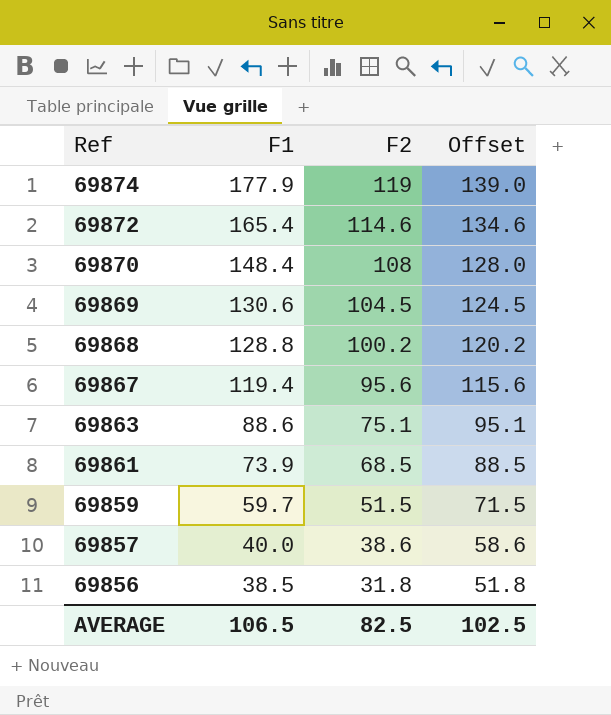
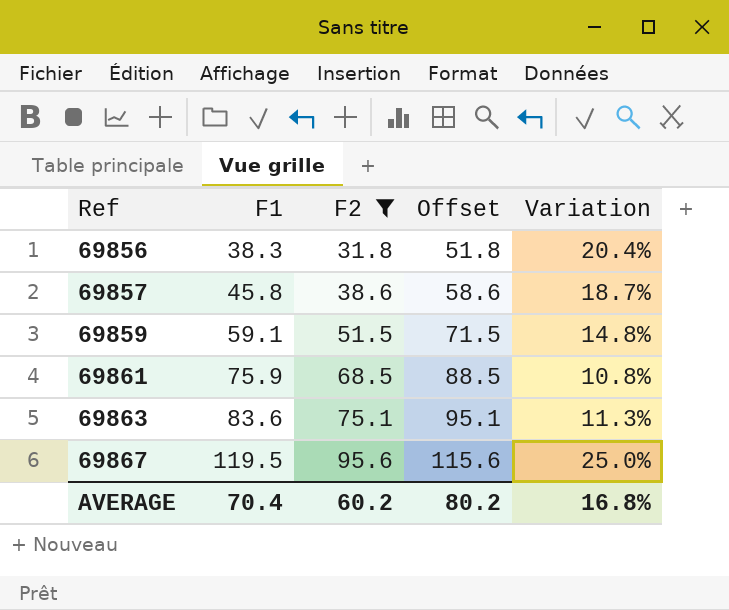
filter: none -> F2 <= 95.6
row order: Ref descending -> Ref ascending
column Variation | formula: none -> ([F1] - [F2]) / [F2]
69856 | F1: 38.5 -> 38.3
69857 | F1: 40.0 -> 45.8
69859 | F1: 59.7 -> 59.1
69861 | F1: 73.9 -> 75.9
69863 | F1: 88.6 -> 83.6
69867 | F1: 119.4 -> 119.5
AVERAGE | F1: 106.5 -> 70.4
AVERAGE | F2: 82.5 -> 60.2
AVERAGE | Offset: 102.5 -> 80.2

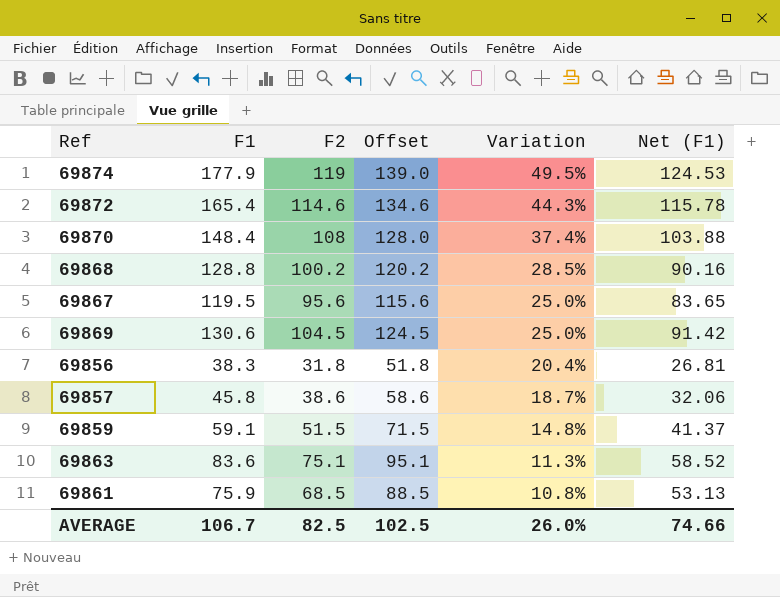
filter: F2 <= 95.6 -> none
row order: Ref ascending -> Variation descending
column Net (F1) | formula: none -> [F1] * 0.7
AVERAGE | F1: 70.4 -> 106.7
AVERAGE | F2: 60.2 -> 82.5
AVERAGE | Offset: 80.2 -> 102.5
AVERAGE | Variation: 16.8% -> 26.0%

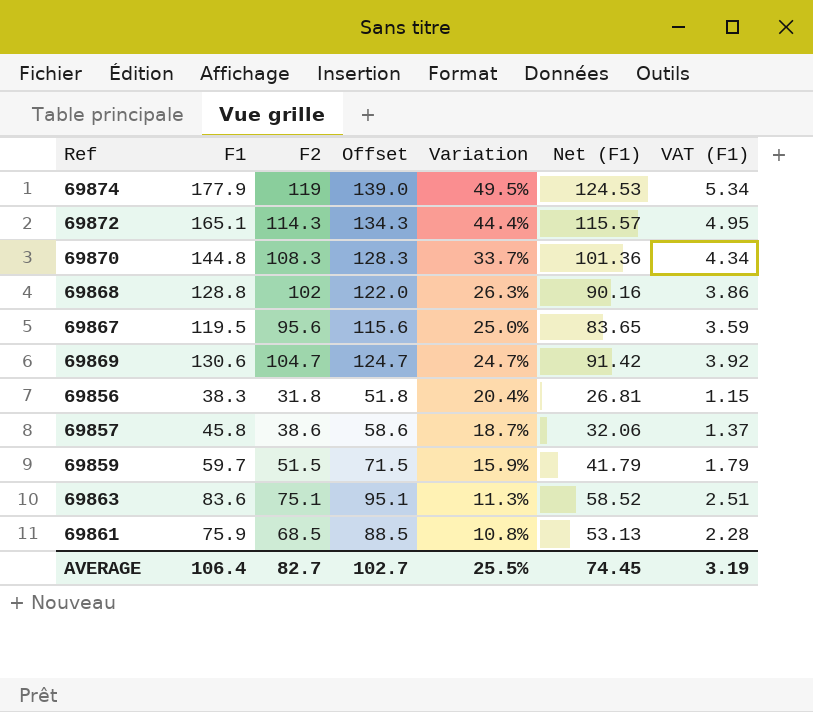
column VAT (F1) | formula: none -> [F1] * 0.03
69872 | F1: 165.4 -> 165.1
69872 | F2: 114.6 -> 114.3
69872 | Offset: 134.6 -> 134.3
69872 | Variation: 44.3% -> 44.4%
69872 | Net (F1): 115.78 -> 115.57
69870 | F1: 148.4 -> 144.8
69870 | F2: 108 -> 108.3
69870 | Offset: 128.0 -> 128.3
69870 | Variation: 37.4% -> 33.7%
69870 | Net (F1): 103.88 -> 101.36
69868 | F2: 100.2 -> 102
69868 | Offset: 120.2 -> 122.0
69868 | Variation: 28.5% -> 26.3%
69869 | F2: 104.5 -> 104.7
69869 | Offset: 124.5 -> 124.7
69869 | Variation: 25.0% -> 24.7%
69859 | F1: 59.1 -> 59.7
69859 | Variation: 14.8% -> 15.9%
69859 | Net (F1): 41.37 -> 41.79
AVERAGE | F1: 106.7 -> 106.4
AVERAGE | F2: 82.5 -> 82.7
AVERAGE | Offset: 102.5 -> 102.7
AVERAGE | Variation: 26.0% -> 25.5%
AVERAGE | Net (F1): 74.66 -> 74.45

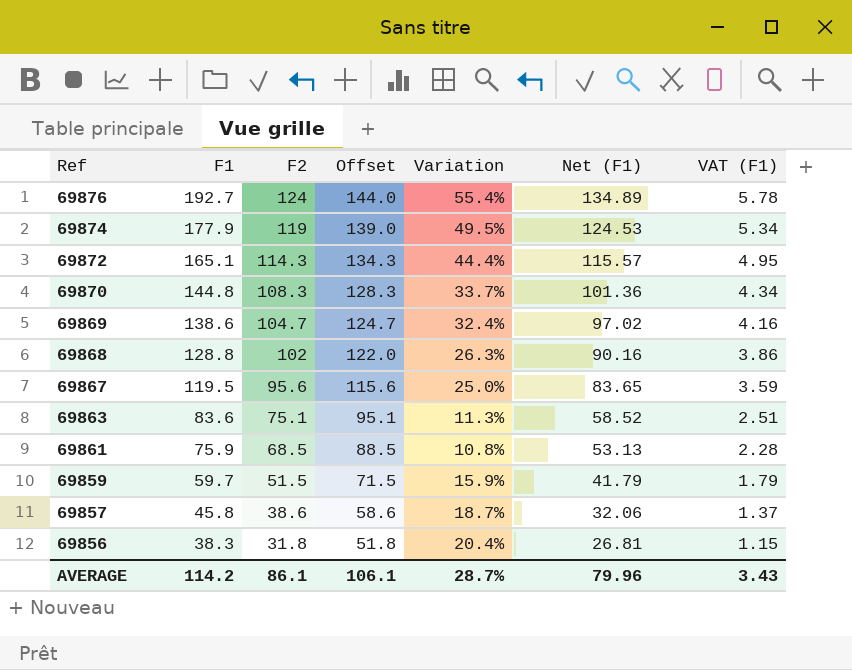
row order: Variation descending -> Ref descending
row 69876: none -> 192.7 | 124 | 144.0 | 55.4% | 134.89 | 5.78
69869 | F1: 130.6 -> 138.6
69869 | Variation: 24.7% -> 32.4%
69869 | Net (F1): 91.42 -> 97.02
69869 | VAT (F1): 3.92 -> 4.16
AVERAGE | F1: 106.4 -> 114.2
AVERAGE | F2: 82.7 -> 86.1
AVERAGE | Offset: 102.7 -> 106.1
AVERAGE | Variation: 25.5% -> 28.7%
AVERAGE | Net (F1): 74.45 -> 79.96
AVERAGE | VAT (F1): 3.19 -> 3.43

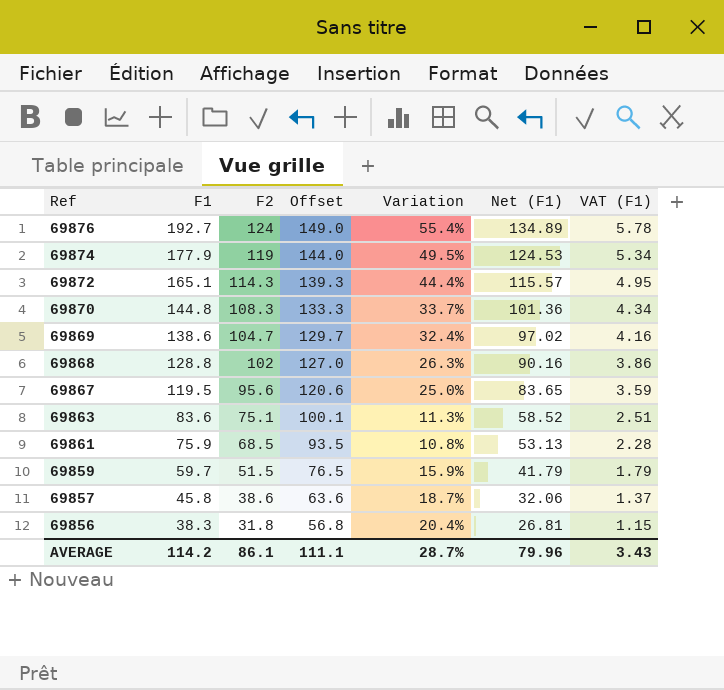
column Offset | formula: [F2] + 20 -> [F2] + 25
AVERAGE | Offset: 106.1 -> 111.1

